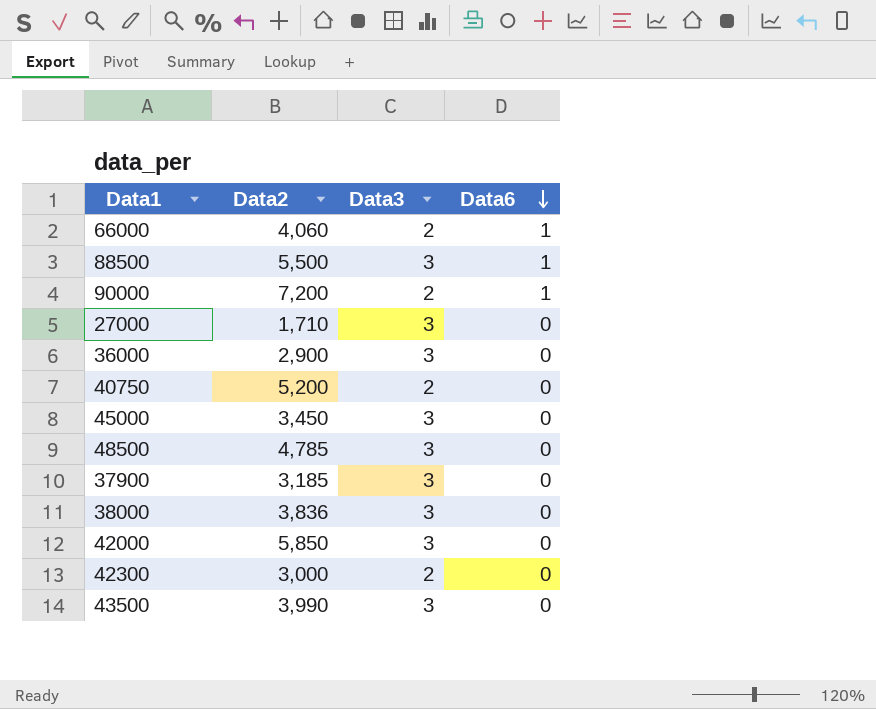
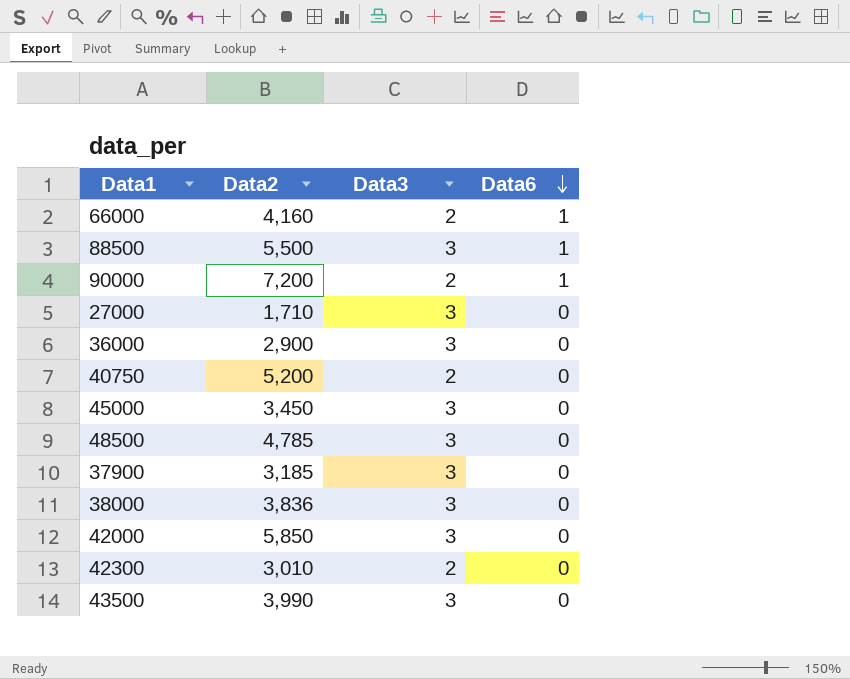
66000 | Data2: 4,060 -> 4,160
42300 | Data2: 3,000 -> 3,010

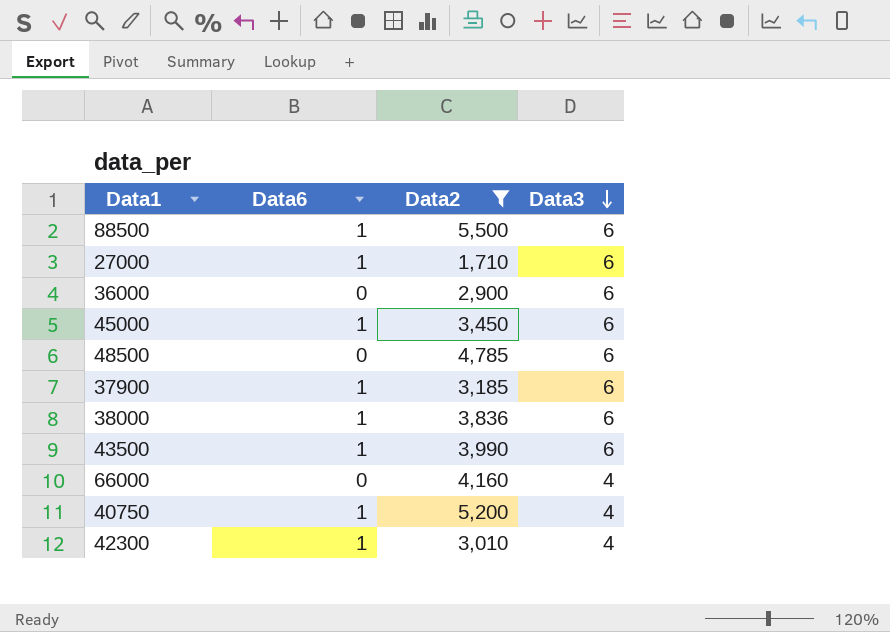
filter: none -> Data2 <= 5,500
row order: Data6 descending -> Data3 descending
column Data6 | position: 4 -> 2
88500 | Data3: 3 -> 6
27000 | Data6: 0 -> 1
27000 | Data3: 3 -> 6
36000 | Data3: 3 -> 6
45000 | Data6: 0 -> 1
45000 | Data3: 3 -> 6
48500 | Data3: 3 -> 6
37900 | Data6: 0 -> 1
37900 | Data3: 3 -> 6
38000 | Data6: 0 -> 1
38000 | Data3: 3 -> 6
43500 | Data6: 0 -> 1
43500 | Data3: 3 -> 6
66000 | Data6: 1 -> 0
66000 | Data3: 2 -> 4
40750 | Data6: 0 -> 1
40750 | Data3: 2 -> 4
42300 | Data6: 0 -> 1
42300 | Data3: 2 -> 4

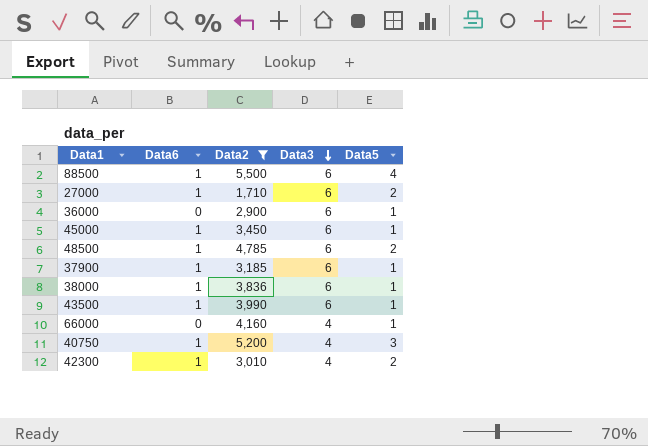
column Data5 | position: none -> 5
48500 | Data6: 0 -> 1

